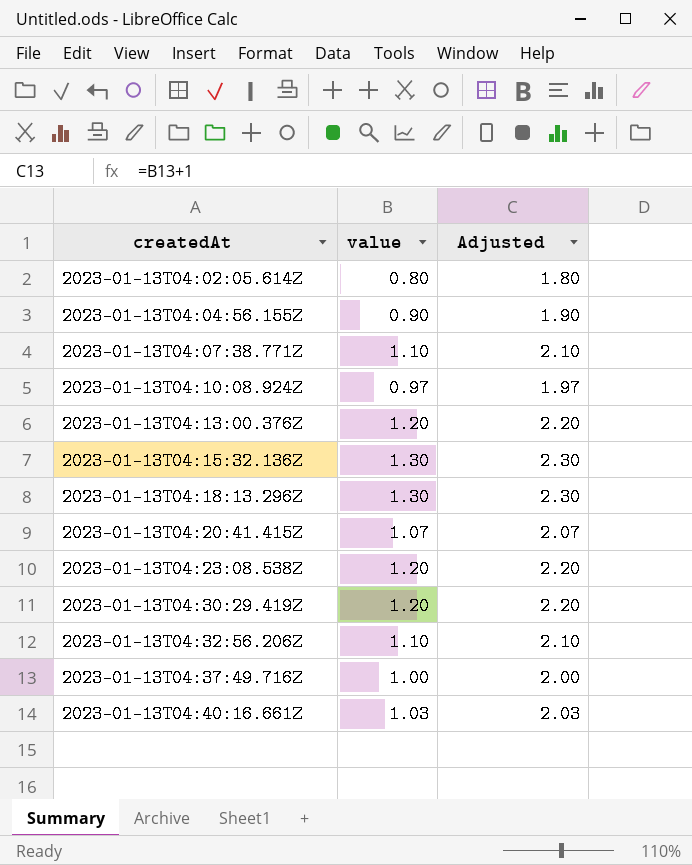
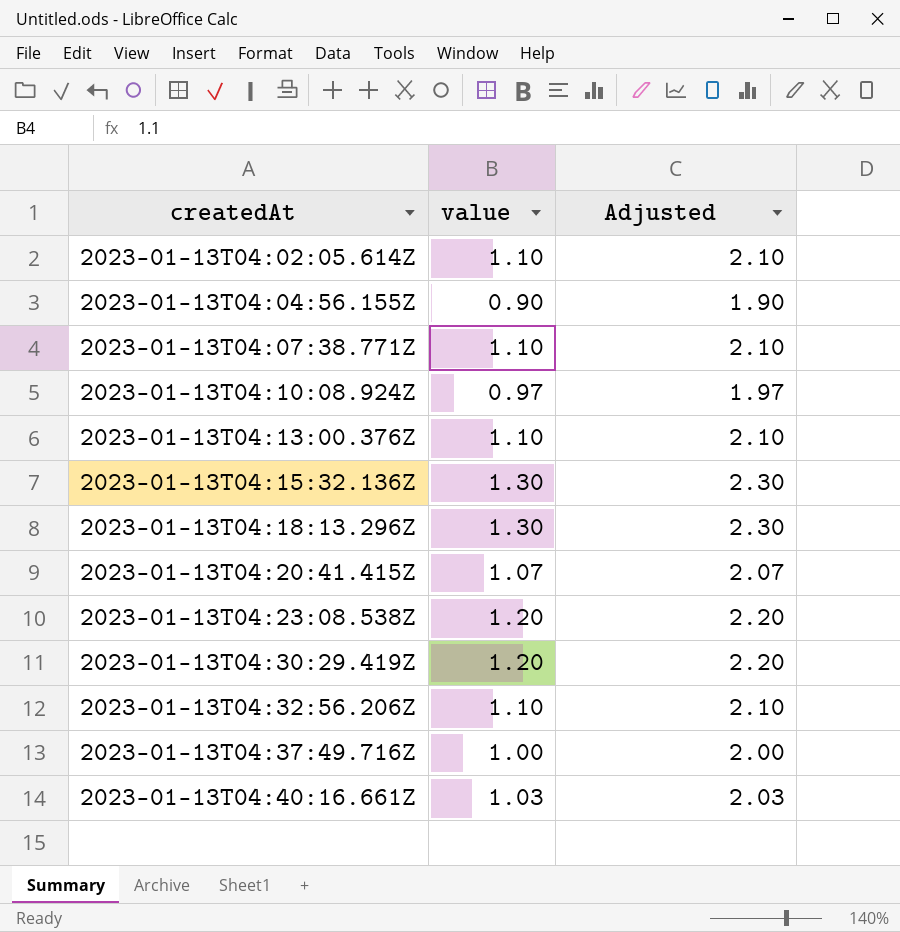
2023-01-13T04:02:05.614Z | value: 0.80 -> 1.10
2023-01-13T04:02:05.614Z | Adjusted: 1.80 -> 2.10
2023-01-13T04:13:00.376Z | value: 1.20 -> 1.10
2023-01-13T04:13:00.376Z | Adjusted: 2.20 -> 2.10

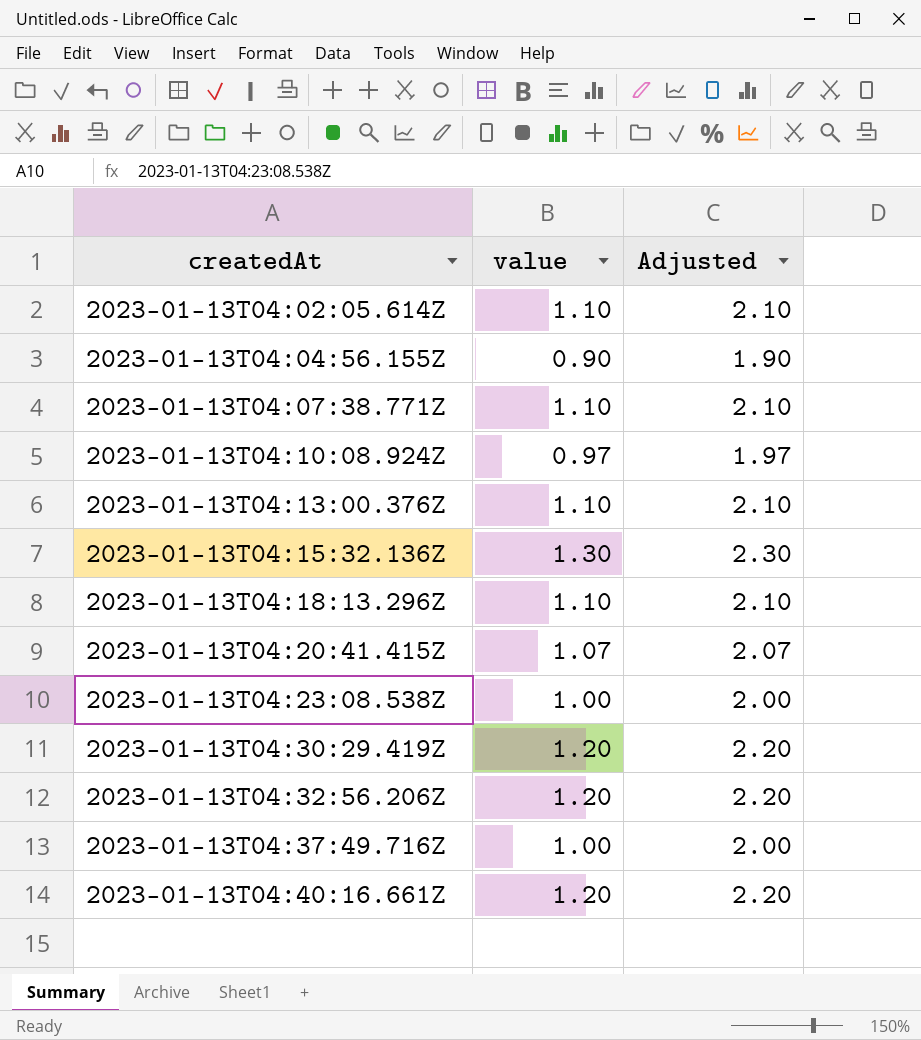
2023-01-13T04:18:13.296Z | value: 1.30 -> 1.10
2023-01-13T04:18:13.296Z | Adjusted: 2.30 -> 2.10
2023-01-13T04:23:08.538Z | value: 1.20 -> 1.00
2023-01-13T04:23:08.538Z | Adjusted: 2.20 -> 2.00
2023-01-13T04:32:56.206Z | value: 1.10 -> 1.20
2023-01-13T04:32:56.206Z | Adjusted: 2.10 -> 2.20
2023-01-13T04:40:16.661Z | value: 1.03 -> 1.20
2023-01-13T04:40:16.661Z | Adjusted: 2.03 -> 2.20

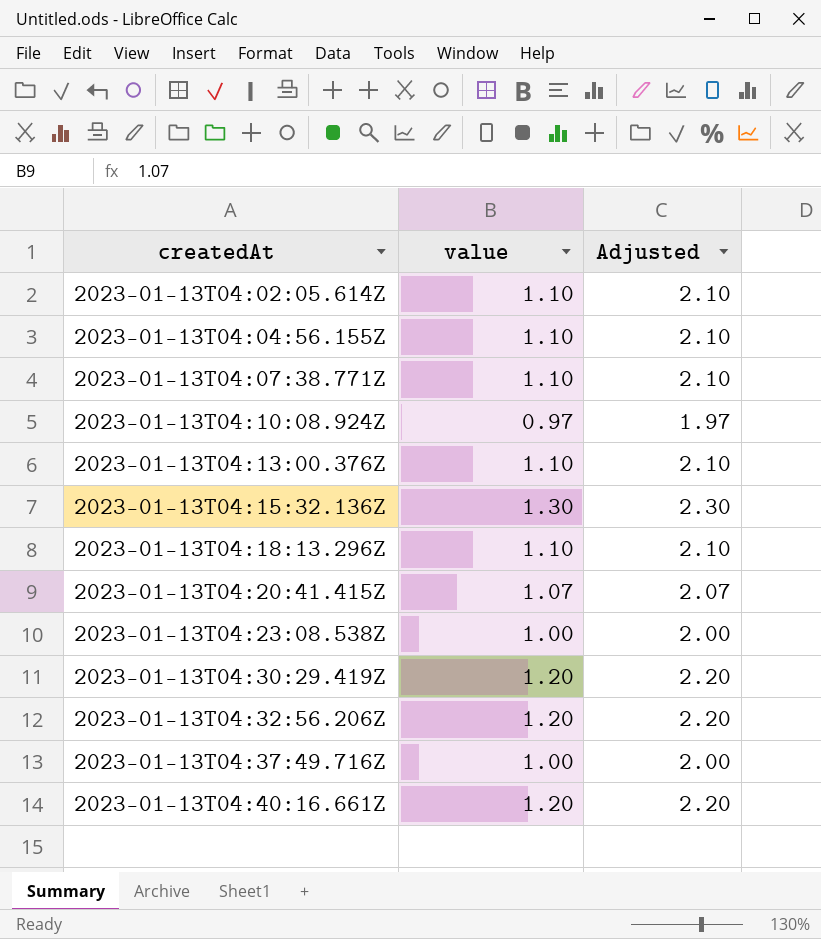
2023-01-13T04:04:56.155Z | value: 0.90 -> 1.10
2023-01-13T04:04:56.155Z | Adjusted: 1.90 -> 2.10

